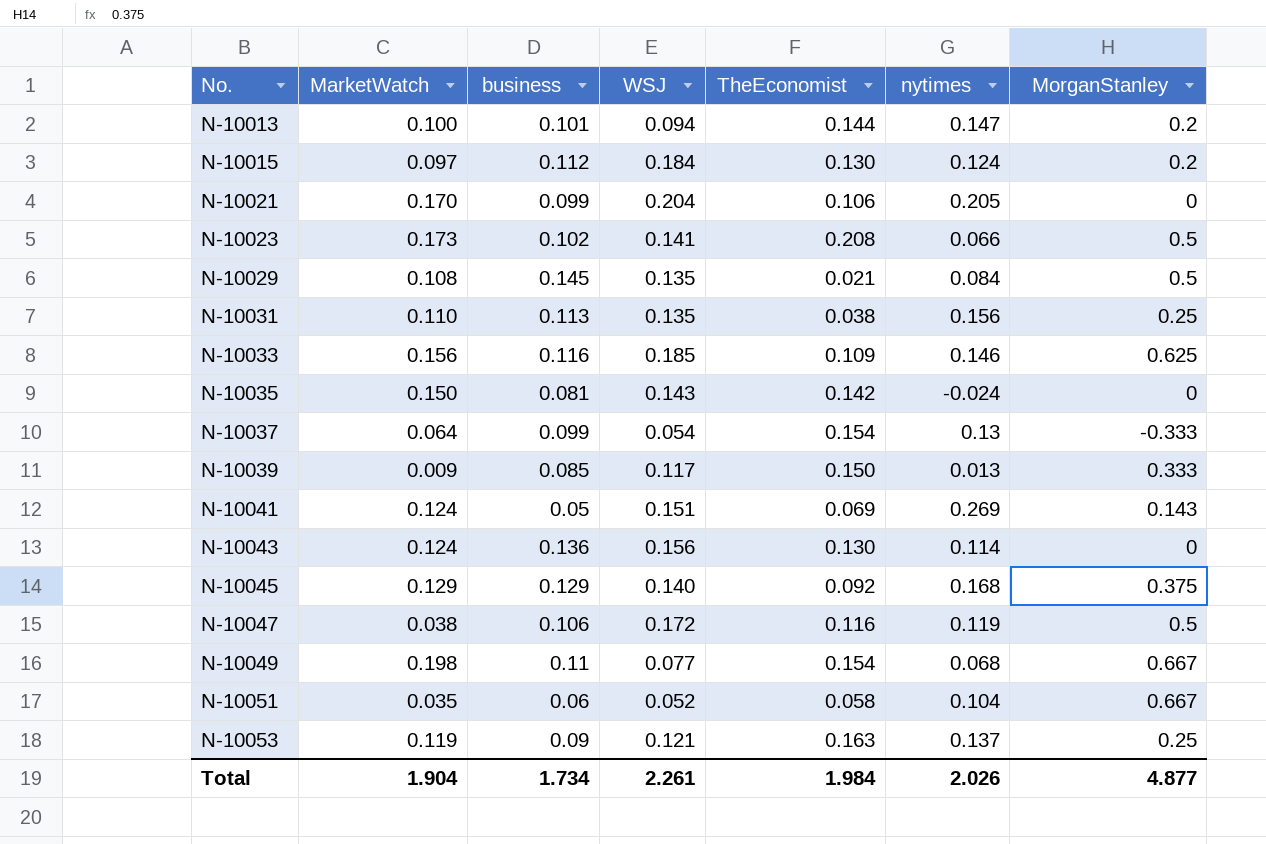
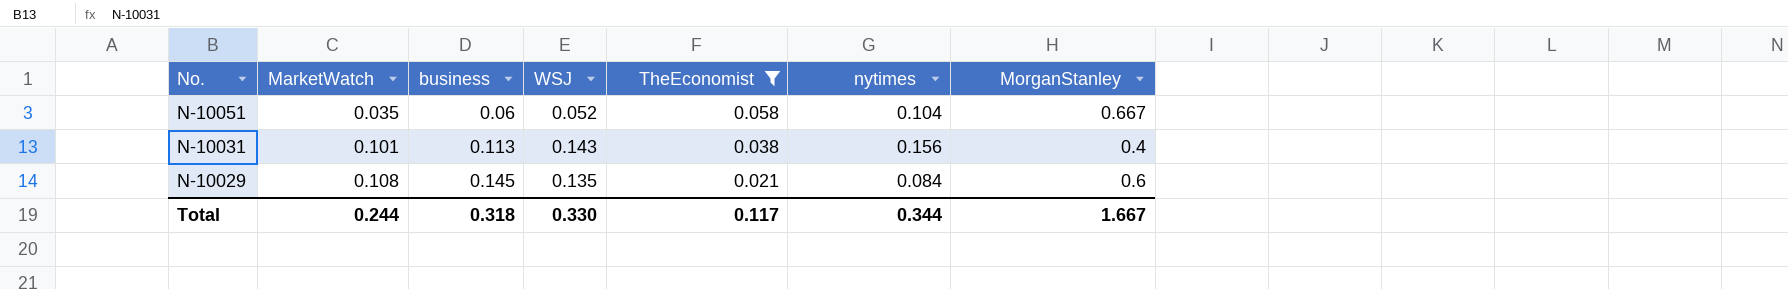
filter: none -> TheEconomist <= 0.058
row order: No. ascending -> No. descending
N-10031 | MarketWatch: 0.110 -> 0.101
N-10031 | WSJ: 0.135 -> 0.143
N-10031 | MorganStanley: 0.25 -> 0.4
N-10029 | MorganStanley: 0.5 -> 0.6
Total | MarketWatch: 1.904 -> 0.244
Total | business: 1.734 -> 0.318
Total | WSJ: 2.261 -> 0.330
Total | TheEconomist: 1.984 -> 0.117
Total | nytimes: 2.026 -> 0.344
Total | MorganStanley: 4.877 -> 1.667

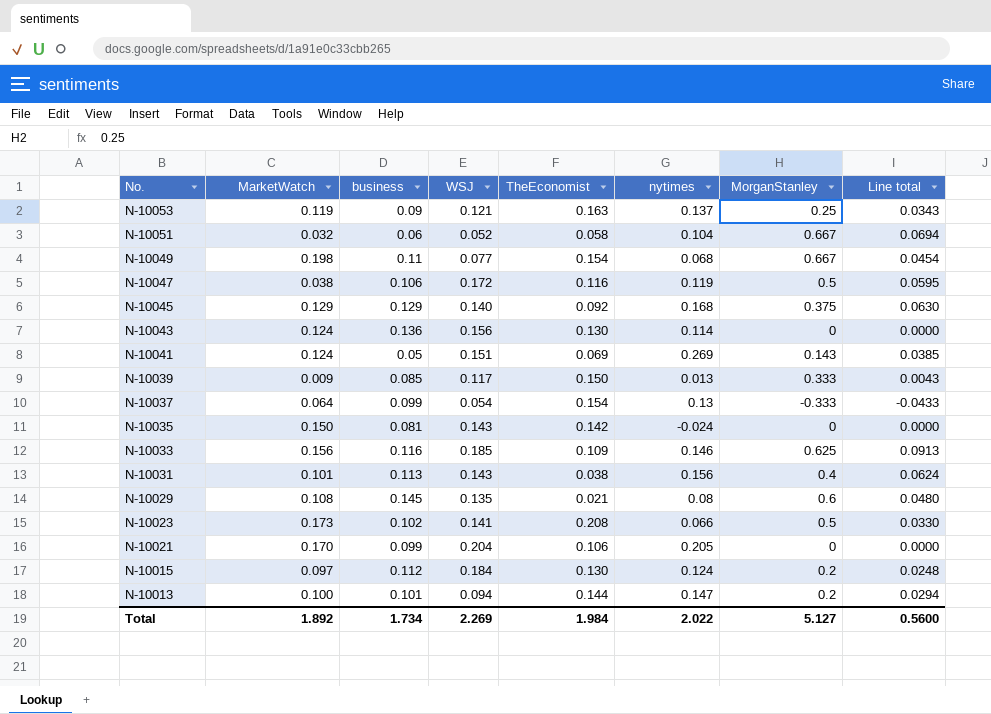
filter: TheEconomist <= 0.058 -> none
column Line total | formula: none -> [nytimes] * [MorganStanley]
N-10051 | MarketWatch: 0.035 -> 0.032
N-10029 | nytimes: 0.084 -> 0.08
Total | MarketWatch: 0.244 -> 1.892
Total | business: 0.318 -> 1.734
Total | WSJ: 0.330 -> 2.269
Total | TheEconomist: 0.117 -> 1.984
Total | nytimes: 0.344 -> 2.022
Total | MorganStanley: 1.667 -> 5.127

